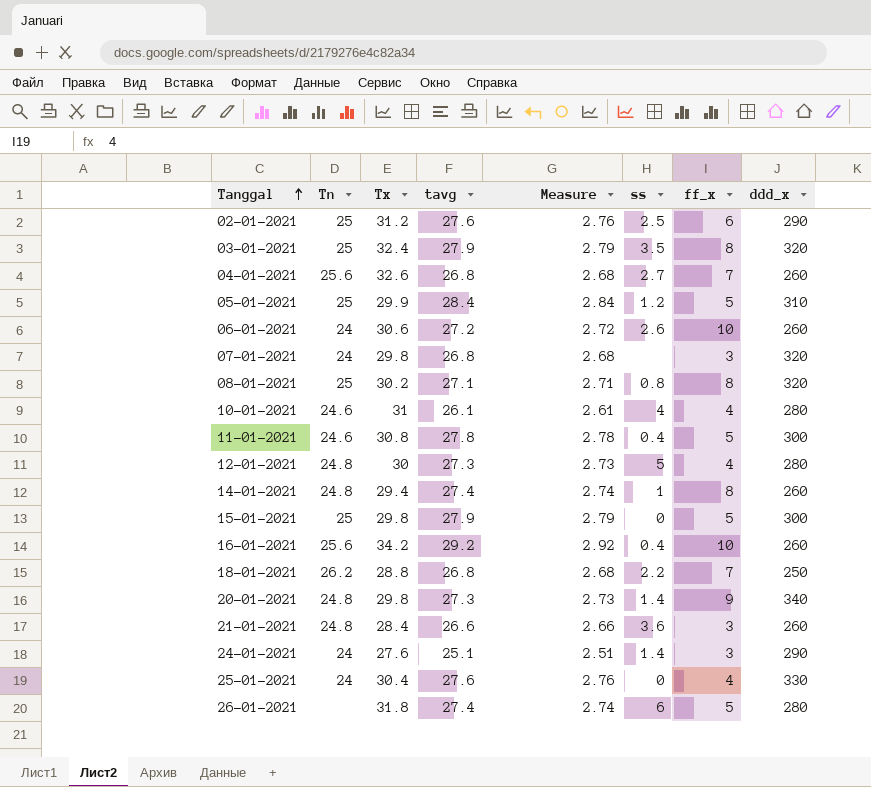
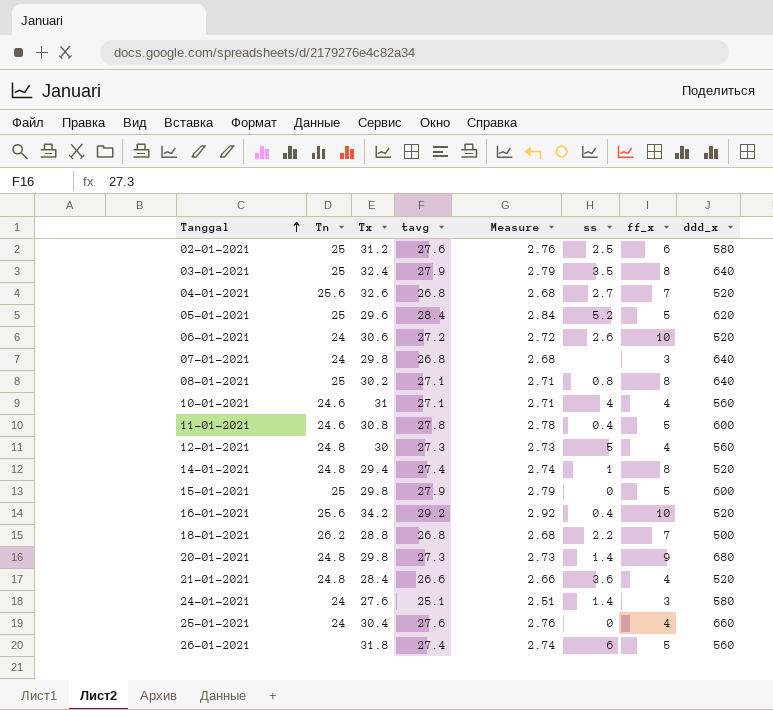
02-01-2021 | ddd_x: 290 -> 580
03-01-2021 | ddd_x: 320 -> 640
04-01-2021 | ddd_x: 260 -> 520
05-01-2021 | Tx: 29.9 -> 29.6
05-01-2021 | ss: 1.2 -> 5.2
05-01-2021 | ddd_x: 310 -> 620
06-01-2021 | ddd_x: 260 -> 520
07-01-2021 | ddd_x: 320 -> 640
08-01-2021 | ddd_x: 320 -> 640
10-01-2021 | tavg: 26.1 -> 27.1
10-01-2021 | Measure: 2.61 -> 2.71
10-01-2021 | ddd_x: 280 -> 560
11-01-2021 | ddd_x: 300 -> 600
12-01-2021 | ddd_x: 280 -> 560
14-01-2021 | ddd_x: 260 -> 520
15-01-2021 | ddd_x: 300 -> 600
16-01-2021 | ddd_x: 260 -> 520
18-01-2021 | ddd_x: 250 -> 500
20-01-2021 | ddd_x: 340 -> 680
21-01-2021 | ff_x: 3 -> 4
21-01-2021 | ddd_x: 260 -> 520
24-01-2021 | ddd_x: 290 -> 580
25-01-2021 | ddd_x: 330 -> 660
26-01-2021 | ddd_x: 280 -> 560

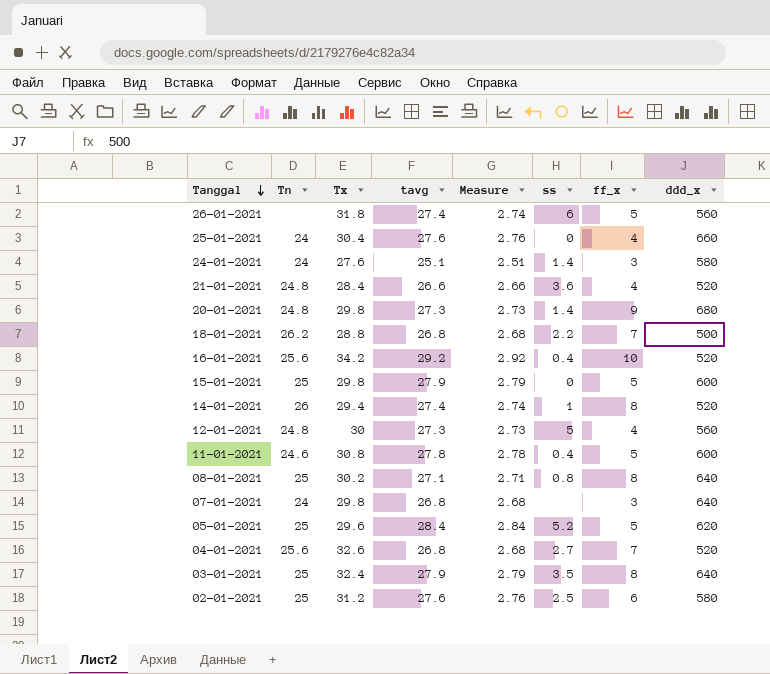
row order: Tanggal ascending -> Tanggal descending
row 06-01-2021: 24 | 30.6 | 27.2 | 2.72 | 2.6 | 10 | 520 -> none
row 10-01-2021: 24.6 | 31 | 27.1 | 2.71 | 4 | 4 | 560 -> none
14-01-2021 | Tn: 24.8 -> 26

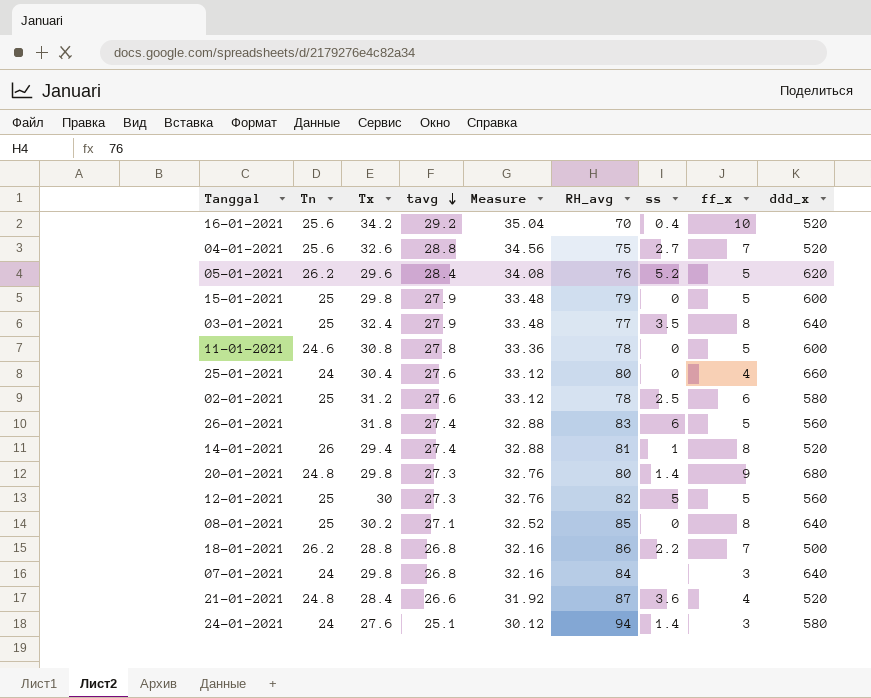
row order: Tanggal descending -> tavg descending
column Measure | formula: [tavg] * 0.1 -> [tavg] * 1.2
column RH_avg | position: none -> 6
04-01-2021 | tavg: 26.8 -> 28.8
05-01-2021 | Tn: 25 -> 26.2
11-01-2021 | ss: 0.4 -> 0
12-01-2021 | Tn: 24.8 -> 25
12-01-2021 | ff_x: 4 -> 5
08-01-2021 | ss: 0.8 -> 0

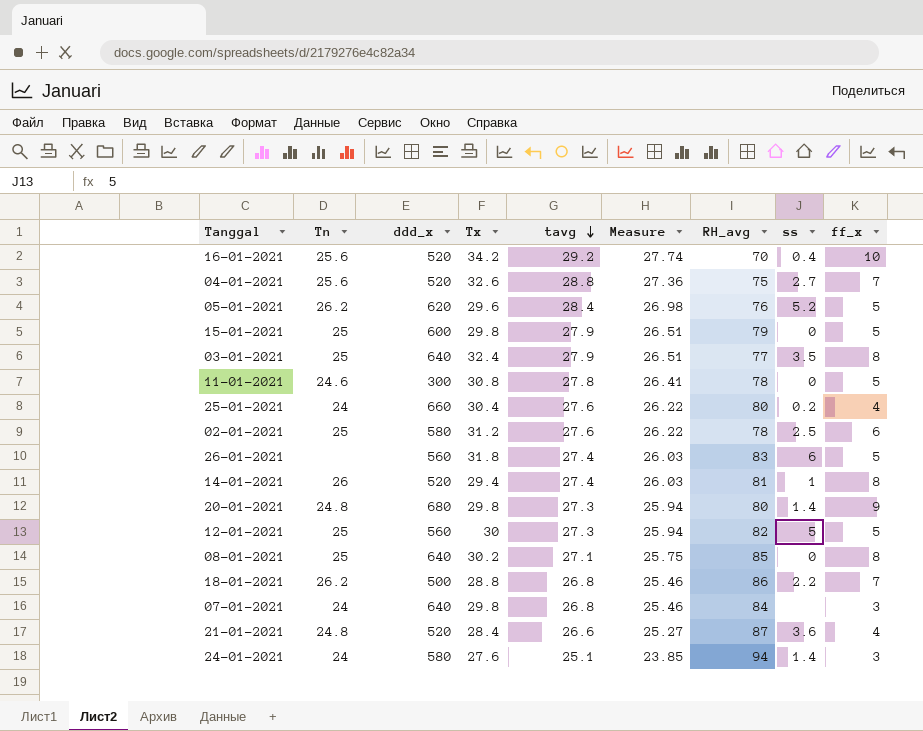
column ddd_x | position: 9 -> 3
column Measure | formula: [tavg] * 1.2 -> [tavg] * 0.95
11-01-2021 | ddd_x: 600 -> 300
25-01-2021 | ss: 0 -> 0.2

